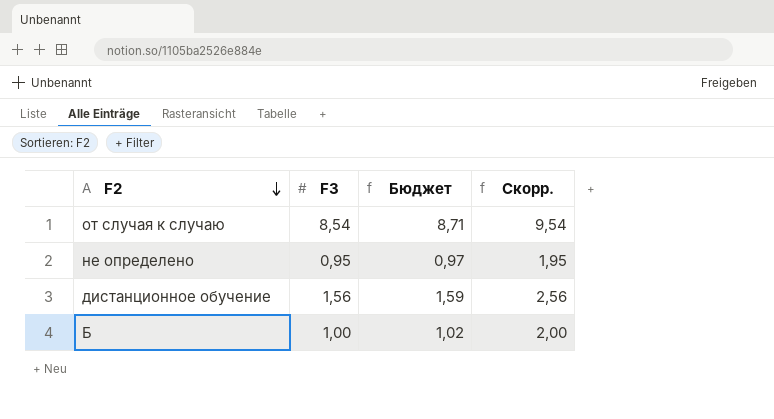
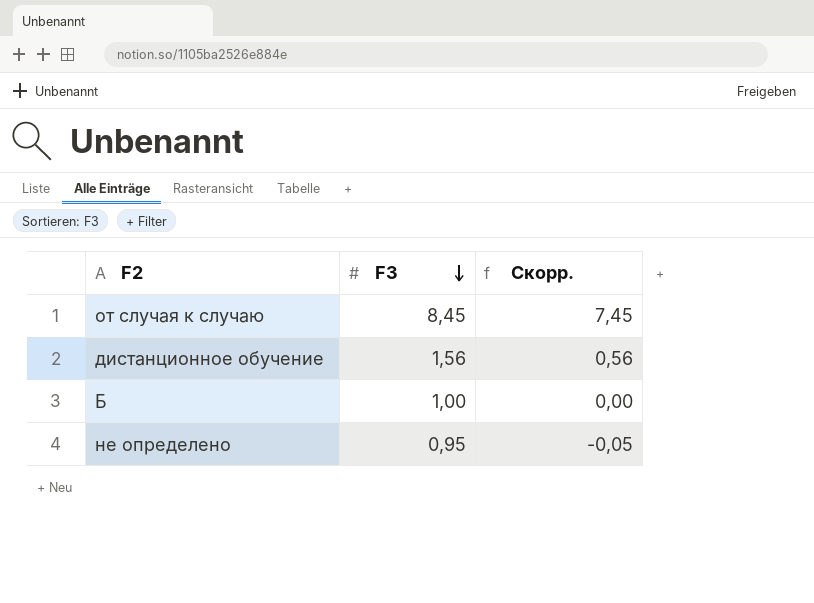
row order: F2 descending -> F3 descending
column Бюджет | formula: [F3] * 1,02 -> none
column Скорр. | formula: [F3] + 1 -> [F3] - 1
от случая к случаю | F3: 8,54 -> 8,45

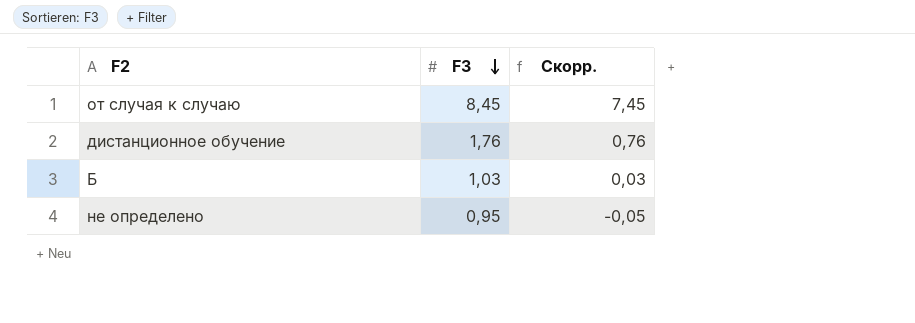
дистанционное обучение | F3: 1,56 -> 1,76
дистанционное обучение | Скорр.: 0,56 -> 0,76
Б | F3: 1,00 -> 1,03
Б | Скорр.: 0,00 -> 0,03

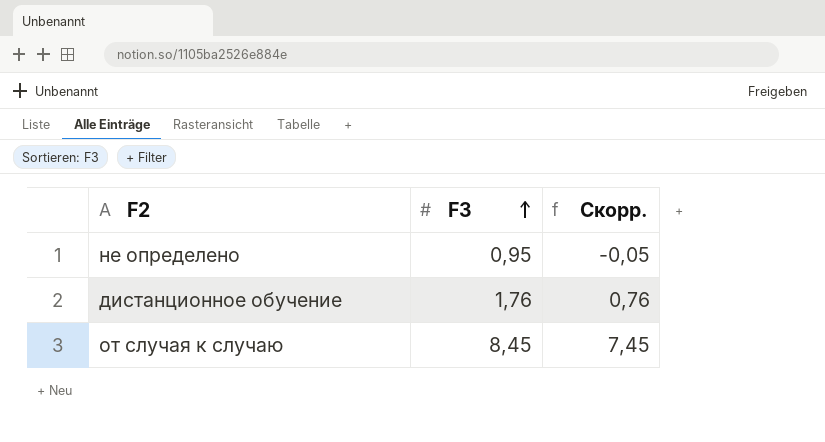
row order: F3 descending -> F3 ascending
row Б: 1,03 | 0,03 -> none

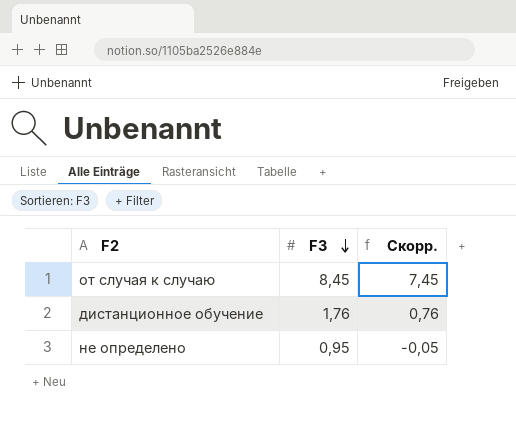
row order: F3 ascending -> F3 descending

